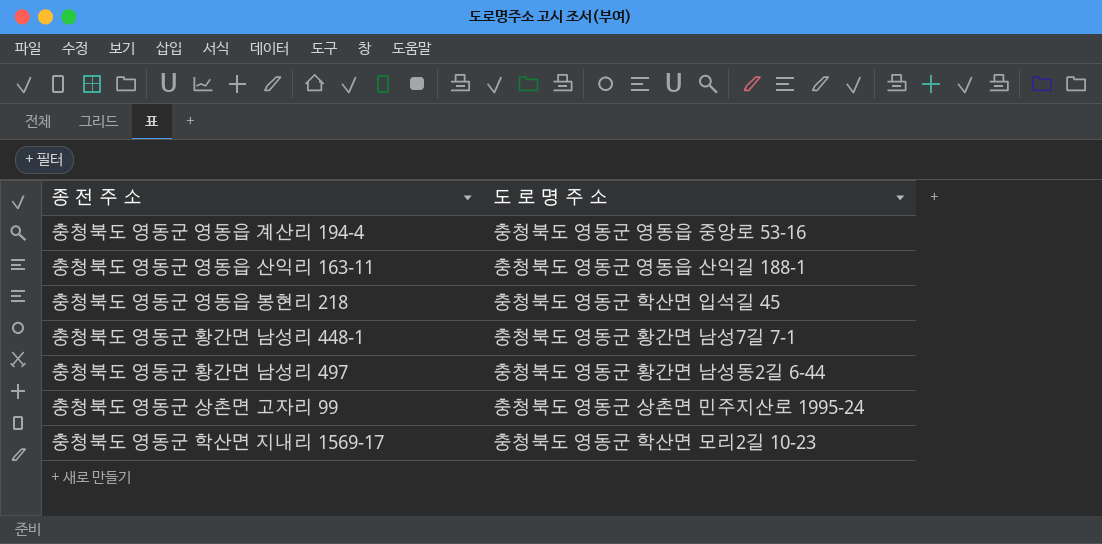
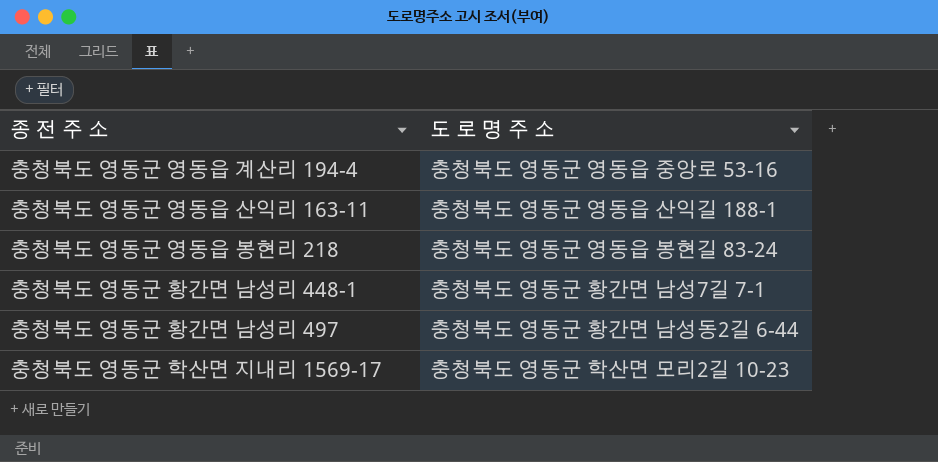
row 충청북도 영동군 상촌면 고자리 99: 충청북도 영동군 상촌면 민주지산로 1995-24 -> none
충청북도 영동군 영동읍 봉현리 218 | 도 로 명 주 소: 충청북도 영동군 학산면 입석길 45 -> 충청북도 영동군 영동읍 봉현길 83-24

